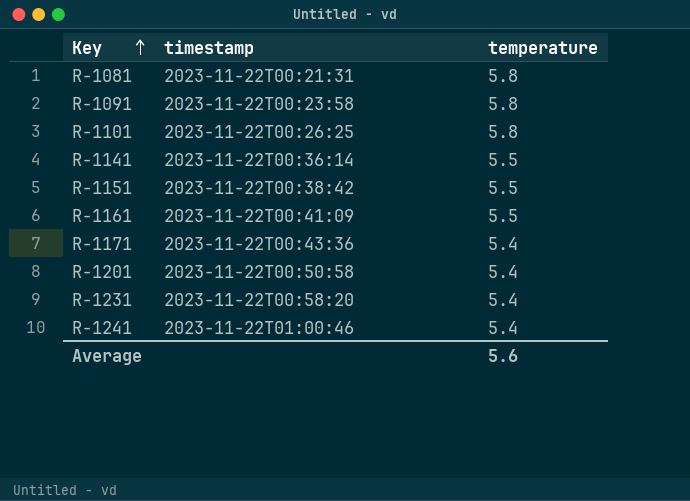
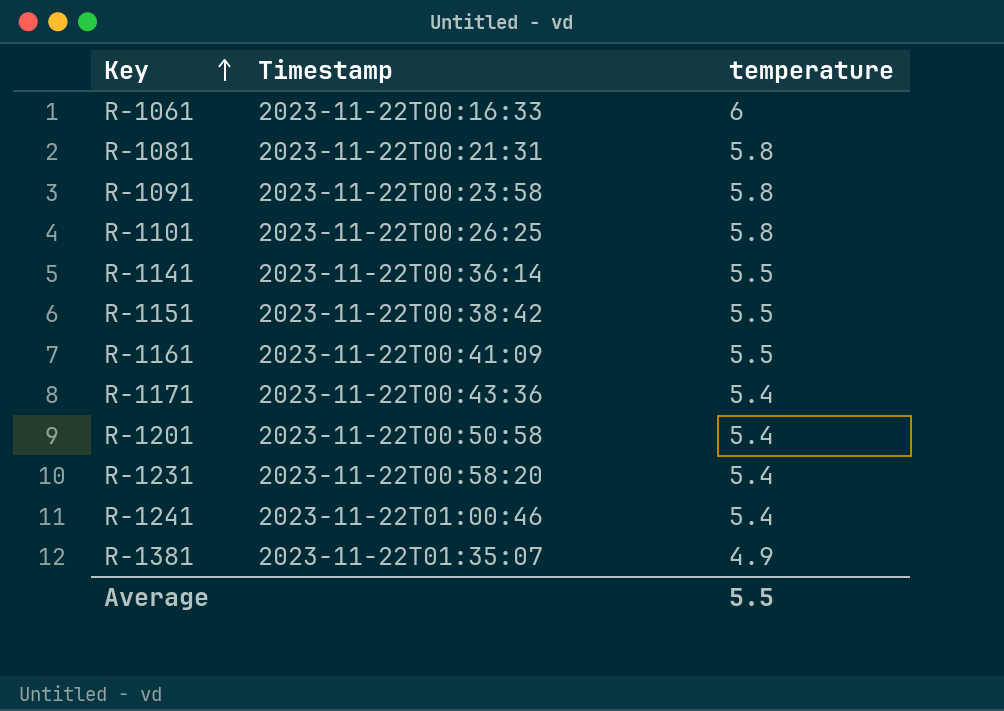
column name: timestamp -> Timestamp
row R-1061: none -> 2023-11-22T00:16:33 | 6
row R-1381: none -> 2023-11-22T01:35:07 | 4.9
Average | temperature: 5.6 -> 5.5

